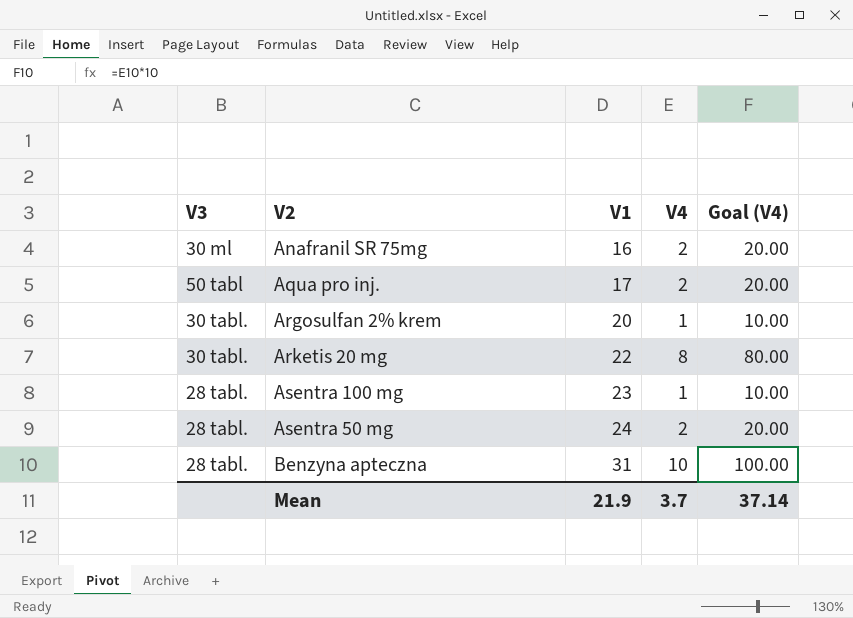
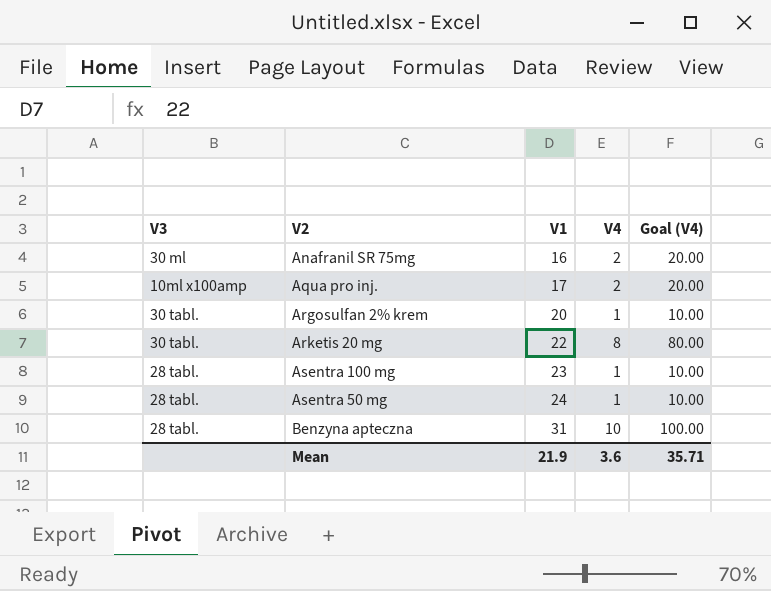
Aqua pro inj. | V3: 50 tabl -> 10ml x100amp
Asentra 50 mg | V4: 2 -> 1
Asentra 50 mg | Goal (V4): 20.00 -> 10.00
Mean | V4: 3.7 -> 3.6
Mean | Goal (V4): 37.14 -> 35.71

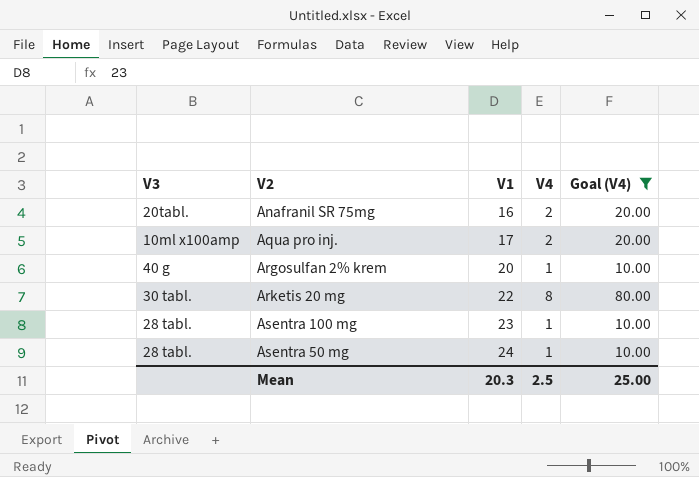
filter: none -> Goal (V4) != 100.00
Anafranil SR 75mg | V3: 30 ml -> 20tabl.
Argosulfan 2% krem | V3: 30 tabl. -> 40 g
Mean | V1: 21.9 -> 20.3
Mean | V4: 3.6 -> 2.5
Mean | Goal (V4): 35.71 -> 25.00

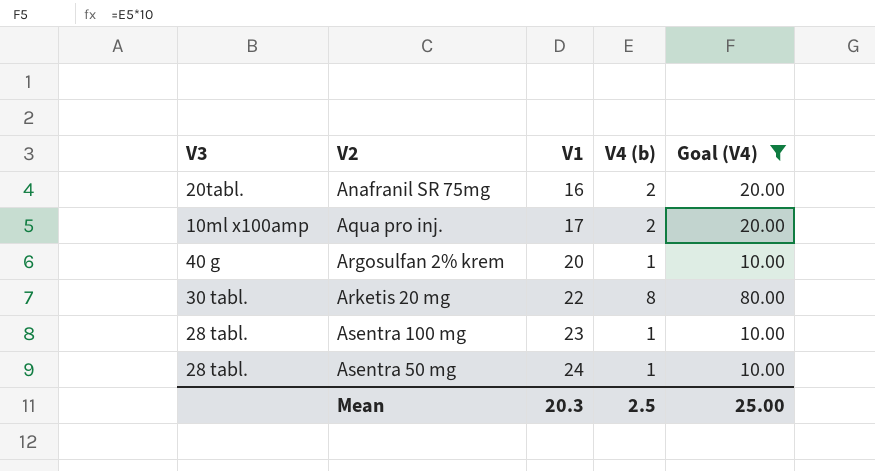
column name: V4 -> V4 (b)

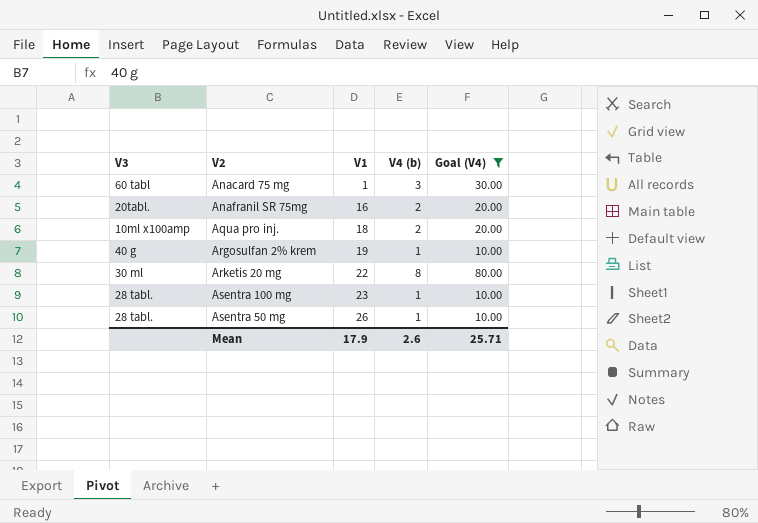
row Anacard 75 mg: none -> 60 tabl | 1 | 3 | 30.00
Aqua pro inj. | V1: 17 -> 18
Argosulfan 2% krem | V1: 20 -> 19
Arketis 20 mg | V3: 30 tabl. -> 30 ml
Asentra 50 mg | V1: 24 -> 26
Mean | V1: 20.3 -> 17.9
Mean | V4 (b): 2.5 -> 2.6
Mean | Goal (V4): 25.00 -> 25.71

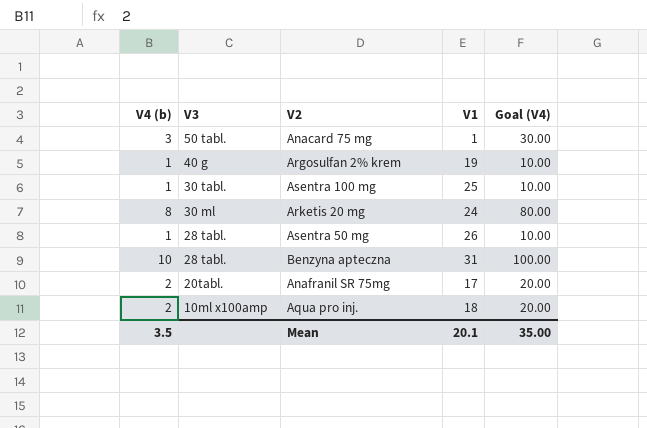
filter: Goal (V4) != 100.00 -> none
row order: V1 ascending -> V3 descending
column V4 (b) | position: 4 -> 1
Anacard 75 mg | V3: 60 tabl -> 50 tabl.
Asentra 100 mg | V3: 28 tabl. -> 30 tabl.
Asentra 100 mg | V1: 23 -> 25
Arketis 20 mg | V1: 22 -> 24
Anafranil SR 75mg | V1: 16 -> 17
Mean | V4 (b): 2.6 -> 3.5
Mean | V1: 17.9 -> 20.1
Mean | Goal (V4): 25.71 -> 35.00

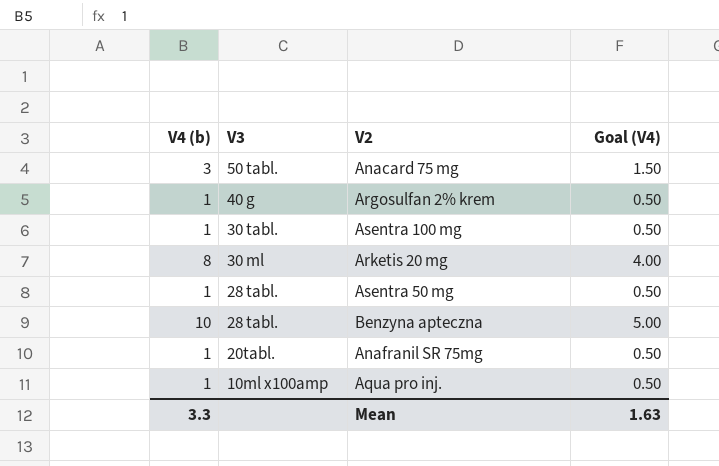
column V1 | position: 4 -> none
column Goal (V4) | formula: [V4 (b)] * 10 -> [V4 (b)] * 0.5
Anafranil SR 75mg | V4 (b): 2 -> 1
Aqua pro inj. | V4 (b): 2 -> 1
Mean | V4 (b): 3.5 -> 3.3
Mean | Goal (V4): 35.00 -> 1.63

